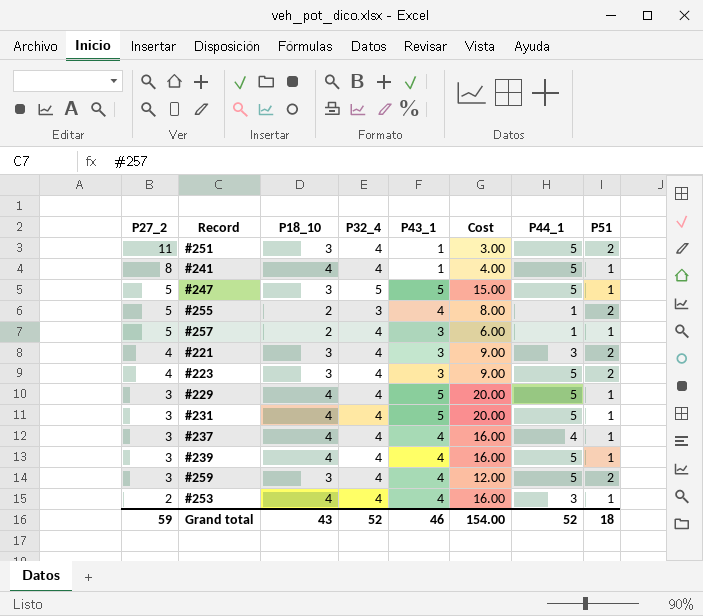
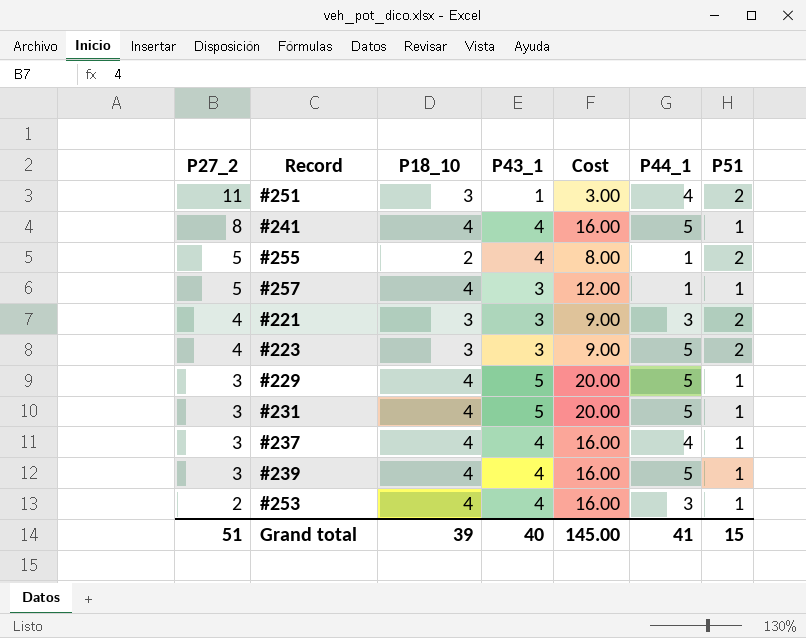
column P32_4 | position: 4 -> none
row #247: 5 | 3 | 5 | 5 | 15.00 | 5 | 1 -> none
row #259: 3 | 3 | 4 | 4 | 12.00 | 5 | 2 -> none
#251 | P44_1: 5 -> 4
#241 | P43_1: 1 -> 4
#241 | Cost: 4.00 -> 16.00
#257 | P18_10: 2 -> 4
#257 | Cost: 6.00 -> 12.00
Grand total | P27_2: 59 -> 51
Grand total | P18_10: 43 -> 39
Grand total | P43_1: 46 -> 40
Grand total | Cost: 154.00 -> 145.00
Grand total | P44_1: 52 -> 41
Grand total | P51: 18 -> 15

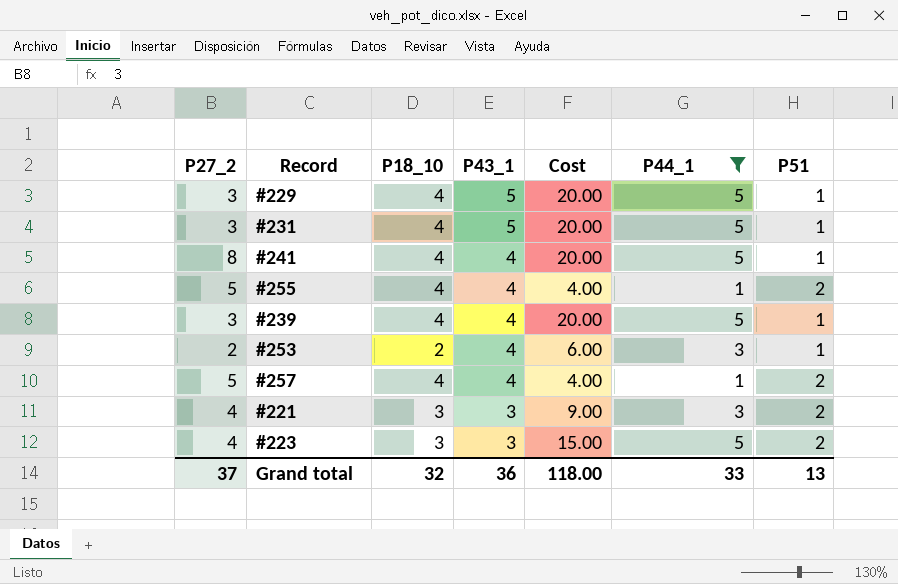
filter: none -> P44_1 != 4
row order: P27_2 descending -> P43_1 descending
column Cost | formula: [P18_10] * [P43_1] -> [P18_10] * [P44_1]
#255 | P18_10: 2 -> 4
#253 | P18_10: 4 -> 2
#257 | P43_1: 3 -> 4
#257 | P51: 1 -> 2
Grand total | P27_2: 51 -> 37
Grand total | P18_10: 39 -> 32
Grand total | P43_1: 40 -> 36
Grand total | Cost: 145.00 -> 118.00
Grand total | P44_1: 41 -> 33
Grand total | P51: 15 -> 13

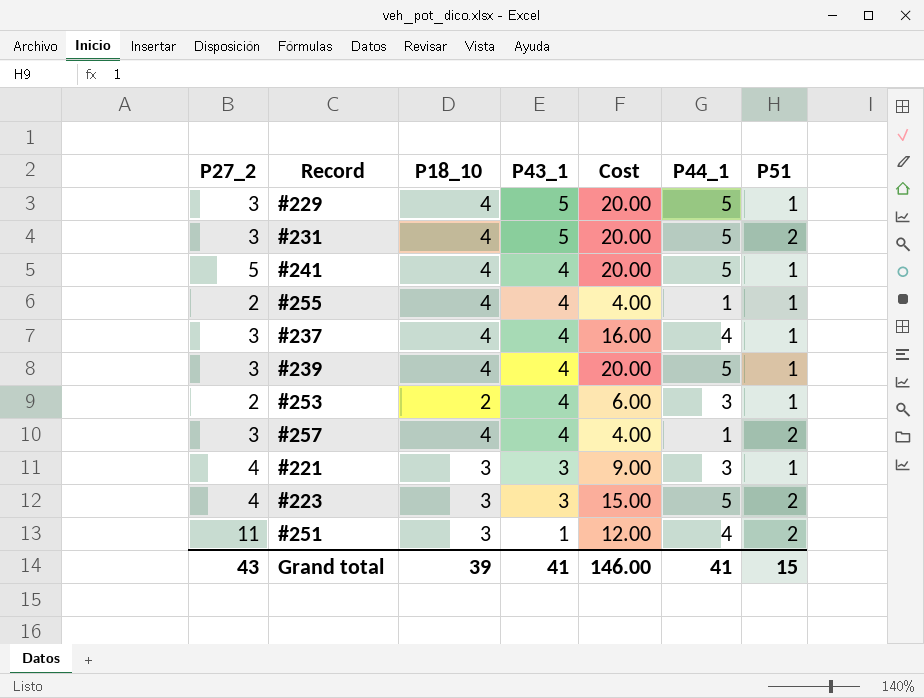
filter: P44_1 != 4 -> none
#231 | P51: 1 -> 2
#241 | P27_2: 8 -> 5
#255 | P27_2: 5 -> 2
#255 | P51: 2 -> 1
#257 | P27_2: 5 -> 3
#221 | P51: 2 -> 1
Grand total | P27_2: 37 -> 43
Grand total | P18_10: 32 -> 39
Grand total | P43_1: 36 -> 41
Grand total | Cost: 118.00 -> 146.00
Grand total | P44_1: 33 -> 41
Grand total | P51: 13 -> 15

